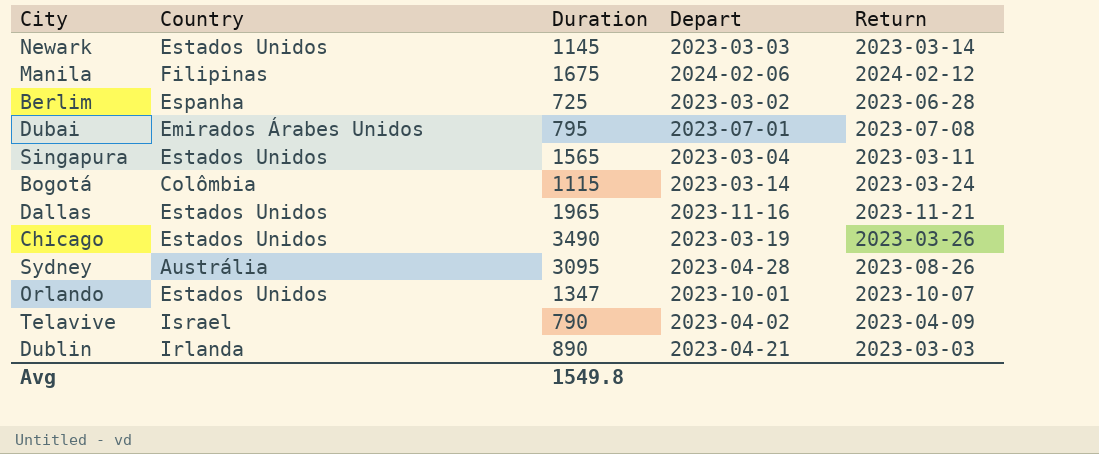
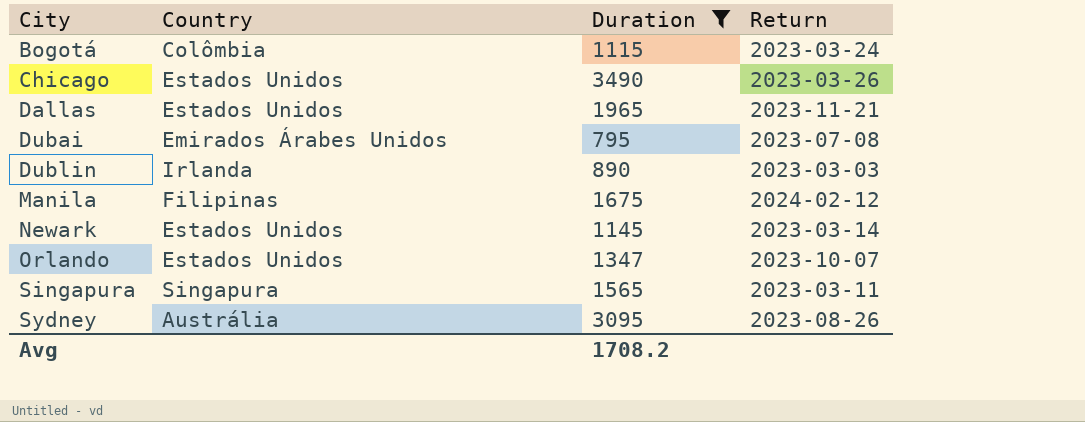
filter: none -> Duration >= 795
row order: none -> City ascending
column Depart | position: 4 -> none
Singapura | Country: Estados Unidos -> Singapura
Avg | Duration: 1549.8 -> 1708.2

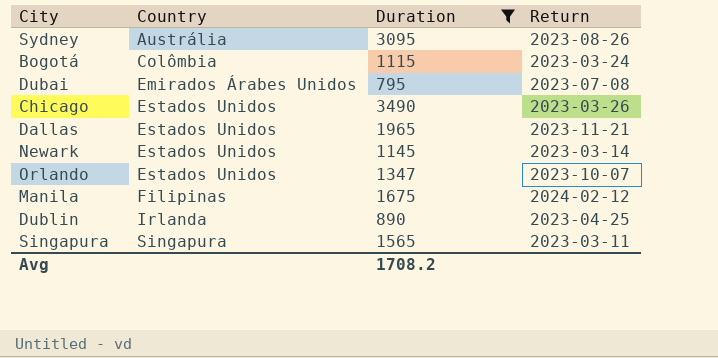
row order: City ascending -> Country ascending
Dublin | Return: 2023-03-03 -> 2023-04-25

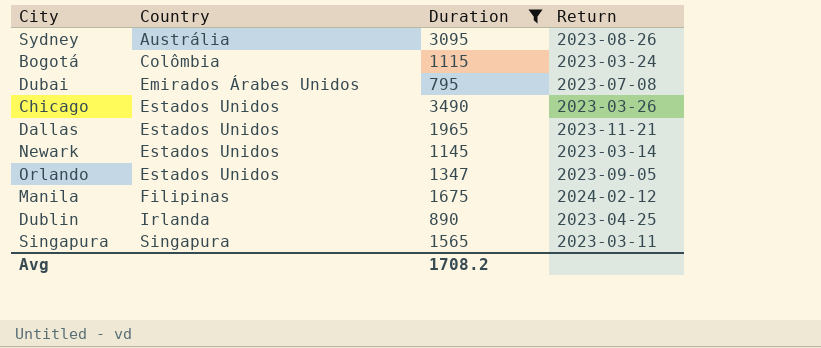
Orlando | Return: 2023-10-07 -> 2023-09-05

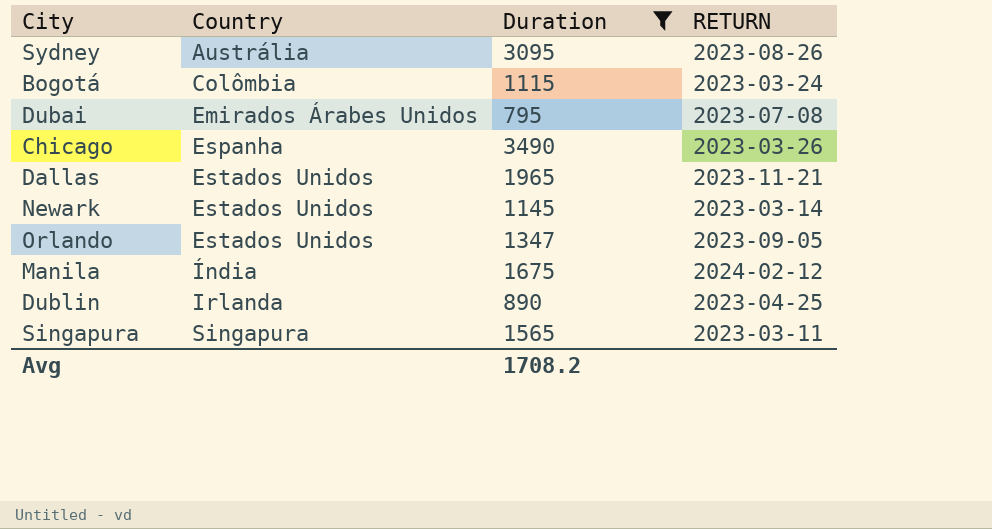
column name: Return -> RETURN
Chicago | Country: Estados Unidos -> Espanha
Manila | Country: Filipinas -> Índia

